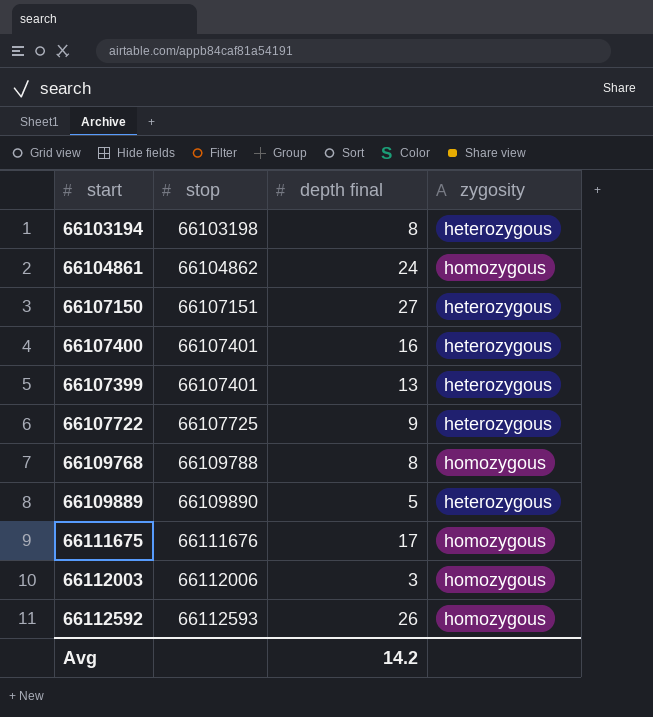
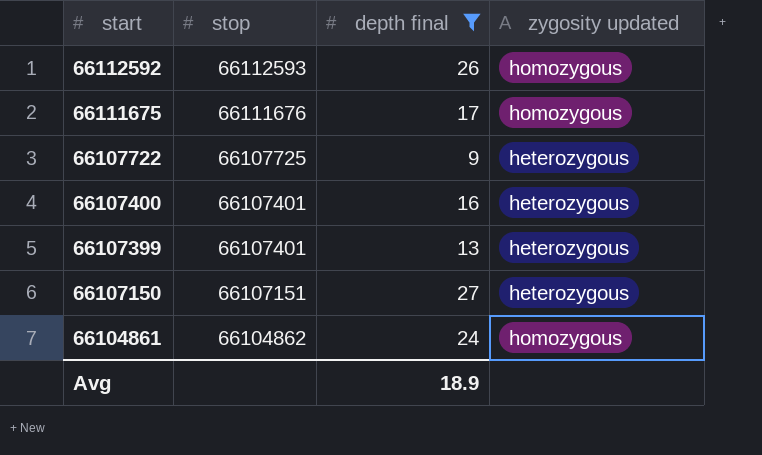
filter: none -> depth final >= 9
row order: stop ascending -> start descending
column name: zygosity -> zygosity updated
Avg | depth final: 14.2 -> 18.9

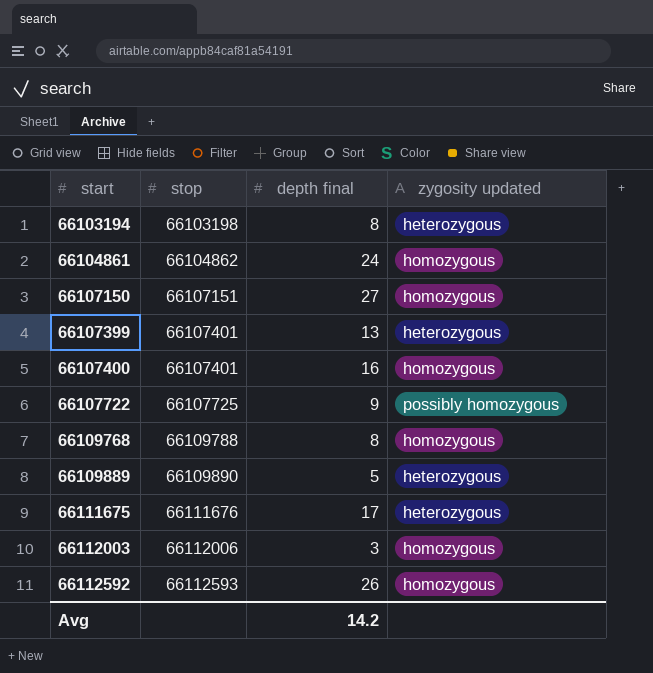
filter: depth final >= 9 -> none
row order: start descending -> start ascending
66107150 | zygosity updated: heterozygous -> homozygous
66107400 | zygosity updated: heterozygous -> homozygous
66107722 | zygosity updated: heterozygous -> possibly homozygous
66111675 | zygosity updated: homozygous -> heterozygous
Avg | depth final: 18.9 -> 14.2

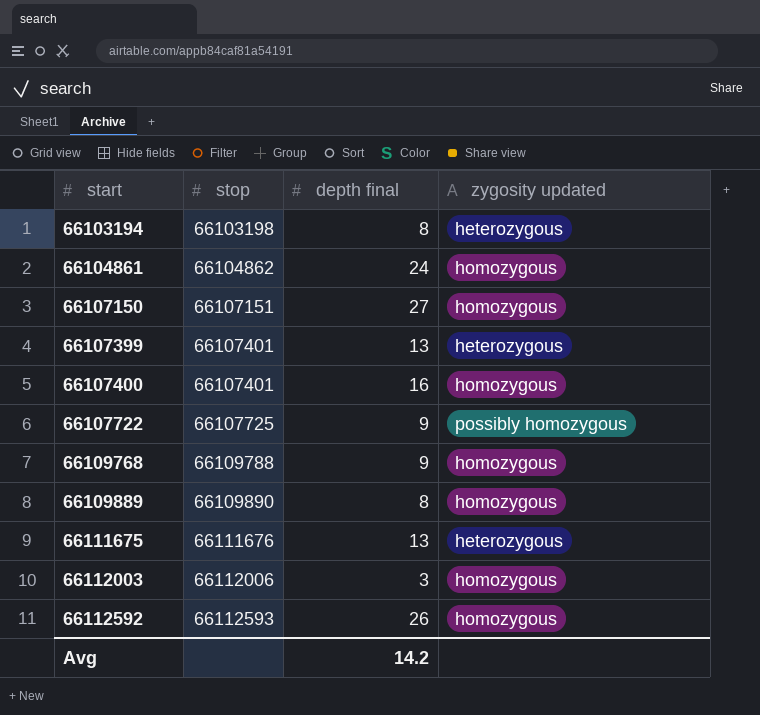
66109768 | depth final: 8 -> 9
66109889 | depth final: 5 -> 8
66109889 | zygosity updated: heterozygous -> homozygous
66111675 | depth final: 17 -> 13

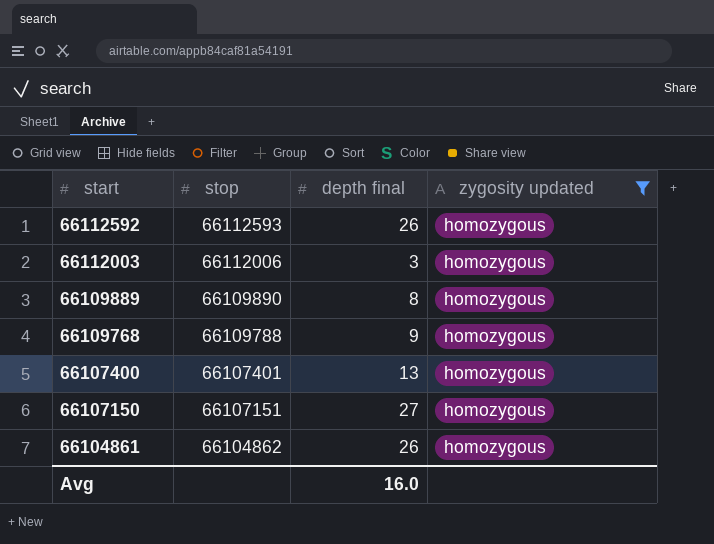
filter: none -> zygosity updated = homozygous
row order: start ascending -> start descending
66107400 | depth final: 16 -> 13
66104861 | depth final: 24 -> 26
Avg | depth final: 14.2 -> 16.0

